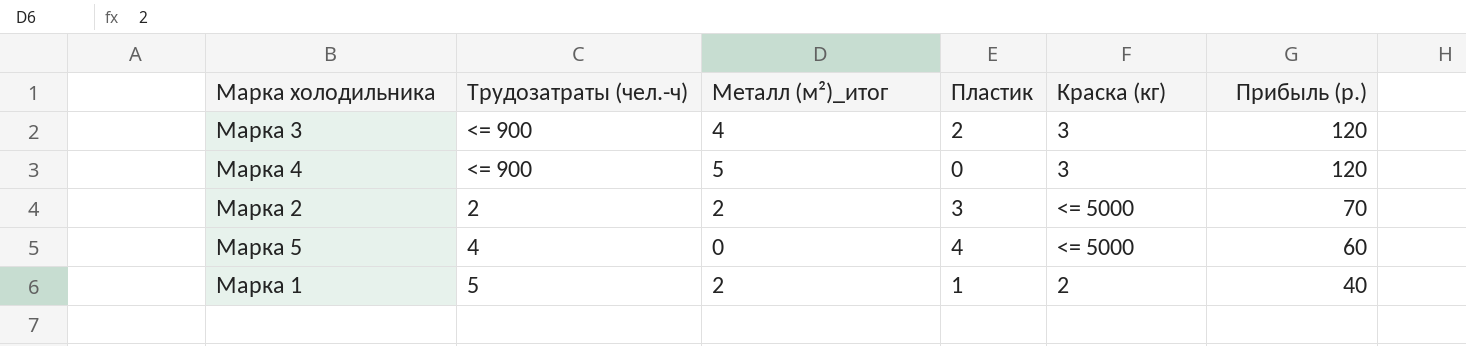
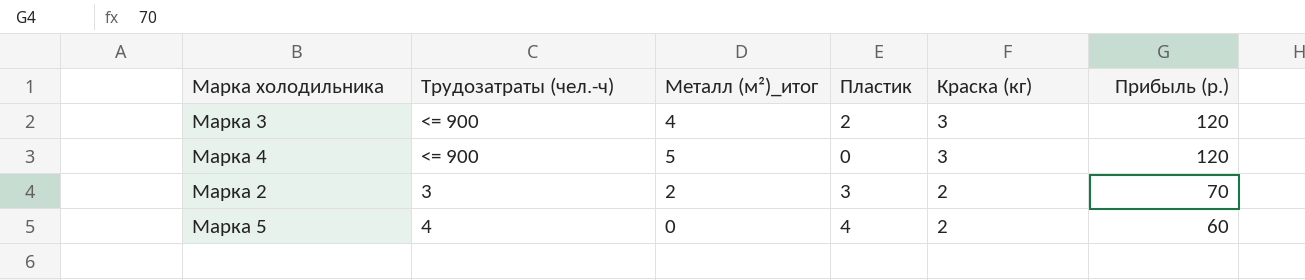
row Марка 1: 5 | 2 | 1 | 2 | 40 -> none
Марка 2 | Трудозатраты (чел.-ч): 2 -> 3
Марка 2 | Краска (кг): <= 5000 -> 2
Марка 5 | Краска (кг): <= 5000 -> 2

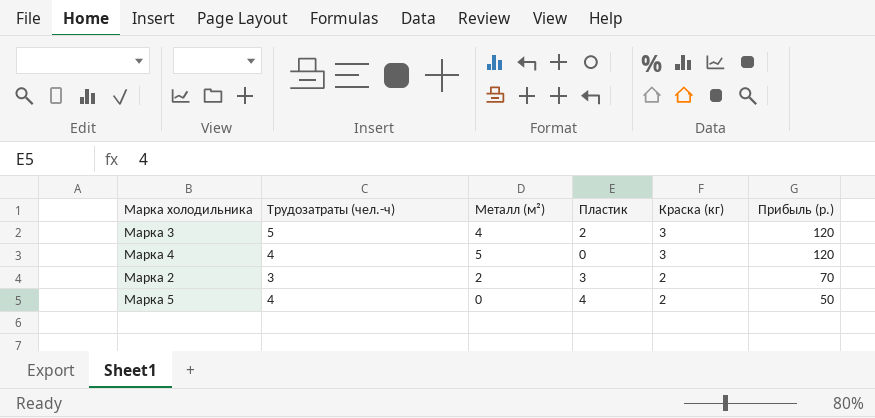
column name: Металл (м²)_итог -> Металл (м²)
Марка 3 | Трудозатраты (чел.-ч): <= 900 -> 5
Марка 4 | Трудозатраты (чел.-ч): <= 900 -> 4
Марка 5 | Прибыль (р.): 60 -> 50

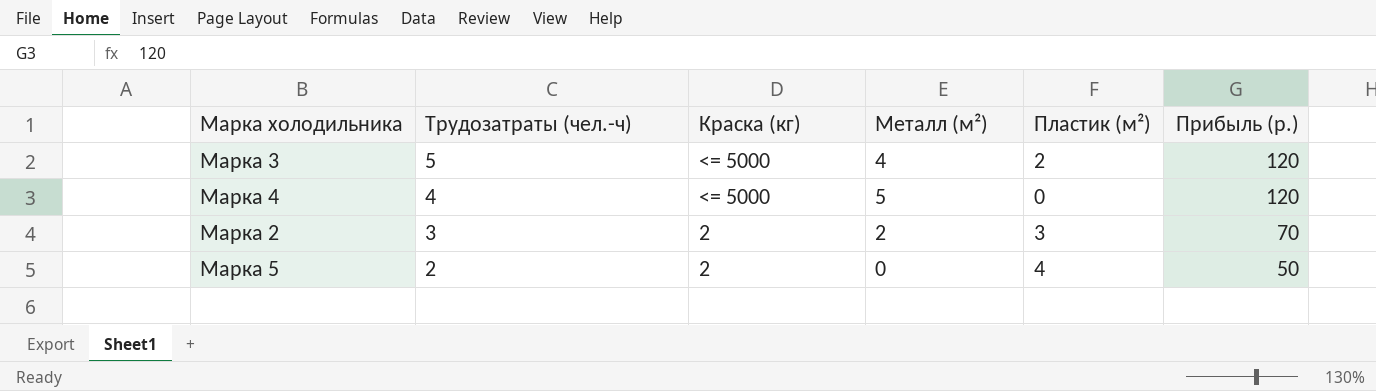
column Краска (кг) | position: 5 -> 3
column name: Пластик -> Пластик (м²)
Марка 3 | Краска (кг): 3 -> <= 5000
Марка 4 | Краска (кг): 3 -> <= 5000
Марка 5 | Трудозатраты (чел.-ч): 4 -> 2

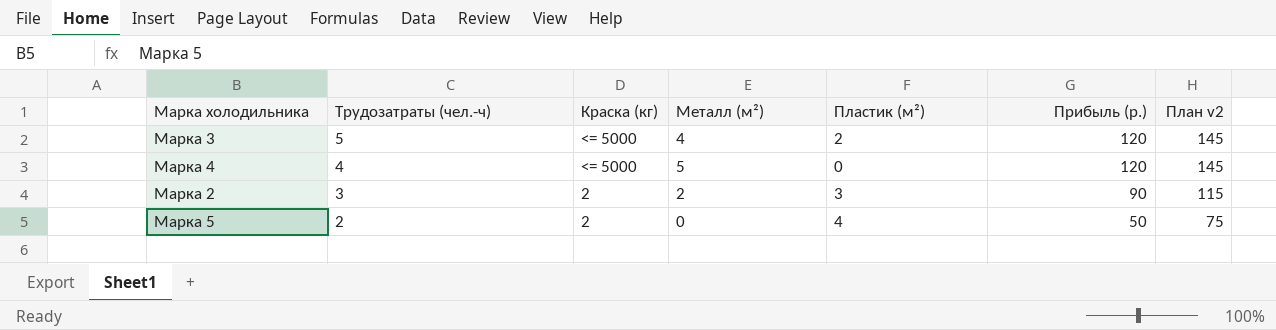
column План v2 | formula: none -> [Прибыль (р.)] + 25
Марка 2 | Прибыль (р.): 70 -> 90

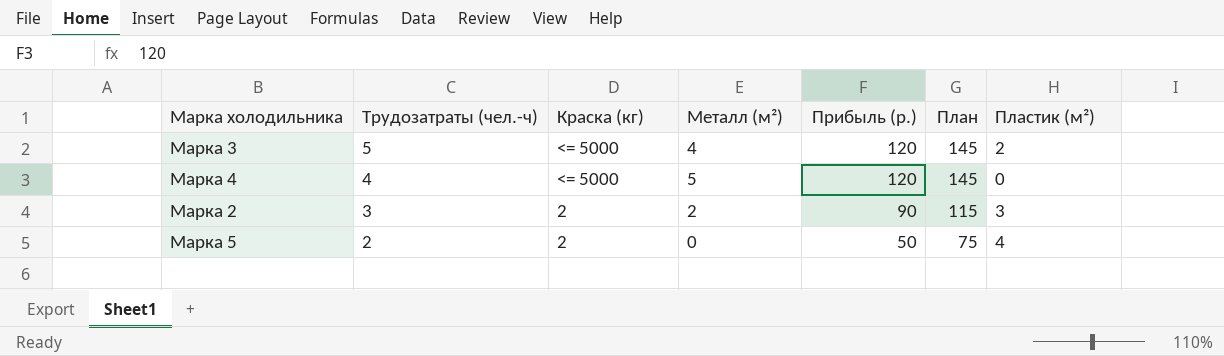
column name: План v2 -> План
column Пластик (м²) | position: 5 -> 7

